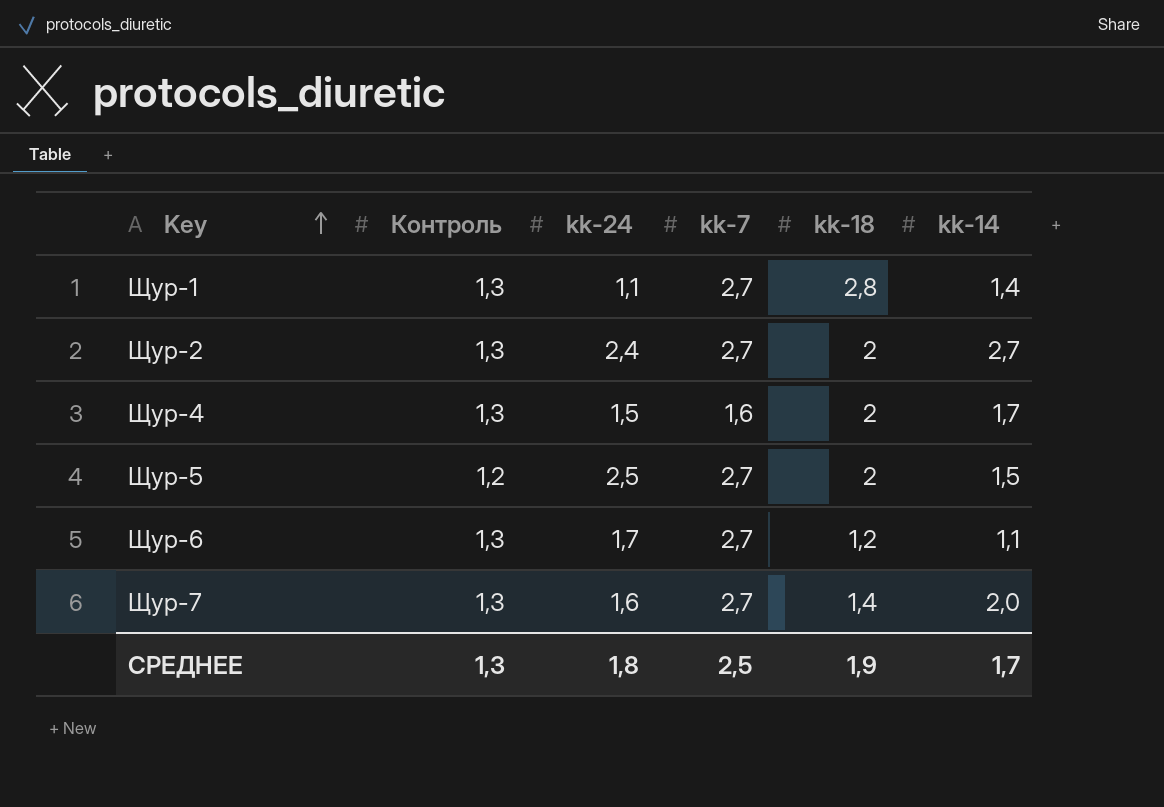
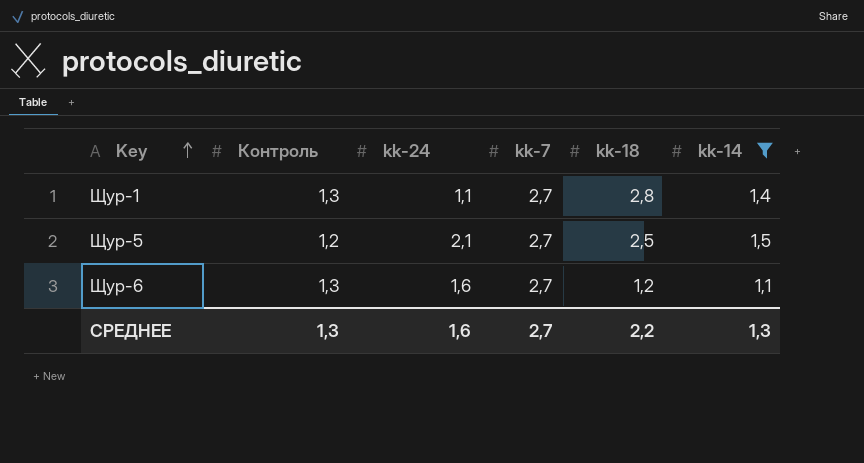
filter: none -> kk-14 <= 1,5
Щур-5 | kk-24: 2,5 -> 2,1
Щур-5 | kk-18: 2 -> 2,5
Щур-6 | kk-24: 1,7 -> 1,6
СРЕДНЕЕ | kk-24: 1,8 -> 1,6
СРЕДНЕЕ | kk-7: 2,5 -> 2,7
СРЕДНЕЕ | kk-18: 1,9 -> 2,2
СРЕДНЕЕ | kk-14: 1,7 -> 1,3

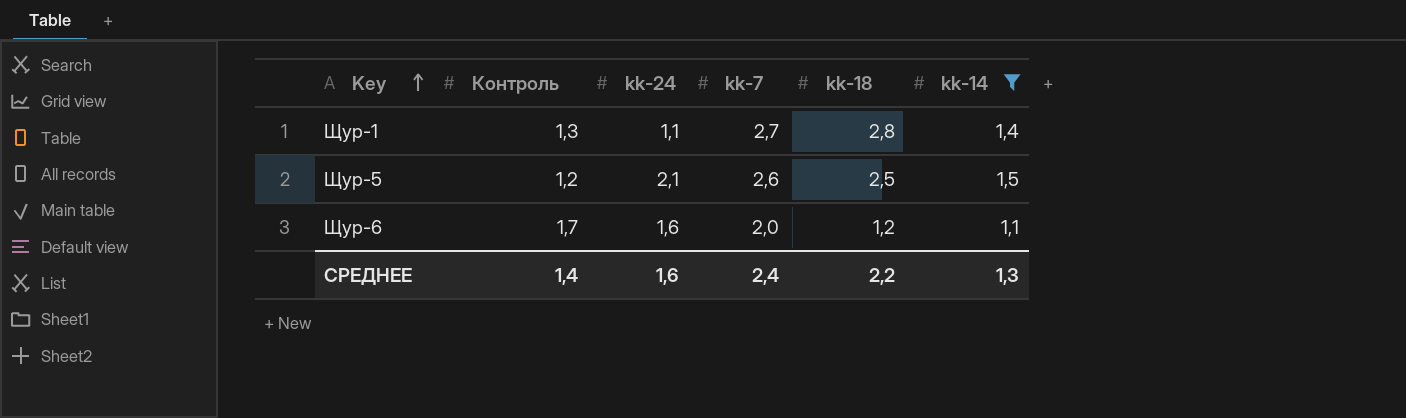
Щур-5 | kk-7: 2,7 -> 2,6
Щур-6 | Контроль: 1,3 -> 1,7
Щур-6 | kk-7: 2,7 -> 2,0
СРЕДНЕЕ | Контроль: 1,3 -> 1,4
СРЕДНЕЕ | kk-7: 2,7 -> 2,4

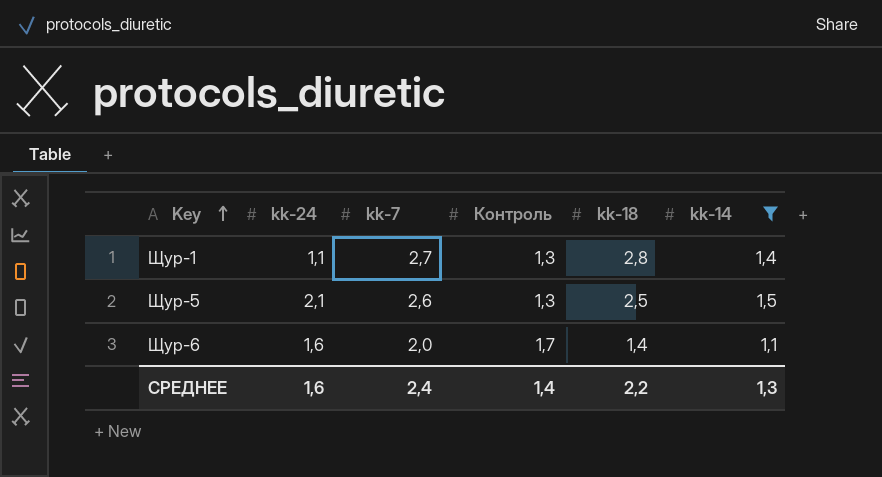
column Контроль | position: 2 -> 4
Щур-5 | Контроль: 1,2 -> 1,3
Щур-6 | kk-18: 1,2 -> 1,4

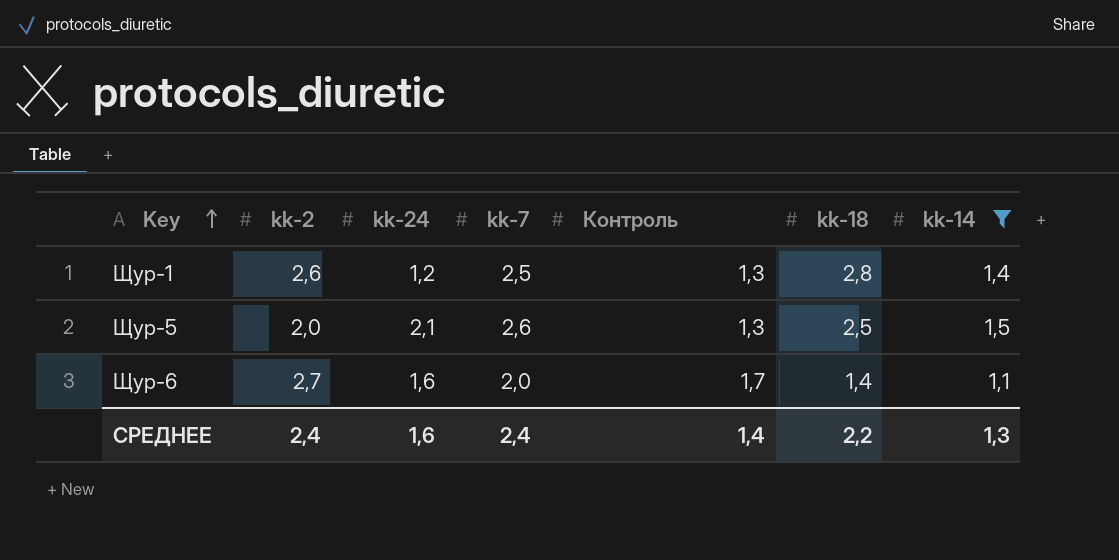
column kk-2 | position: none -> 2
Щур-1 | kk-24: 1,1 -> 1,2
Щур-1 | kk-7: 2,7 -> 2,5

